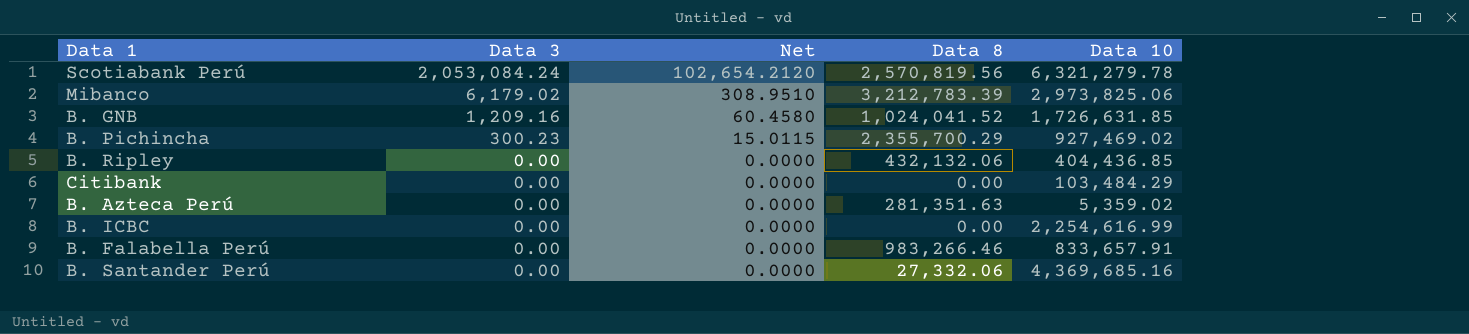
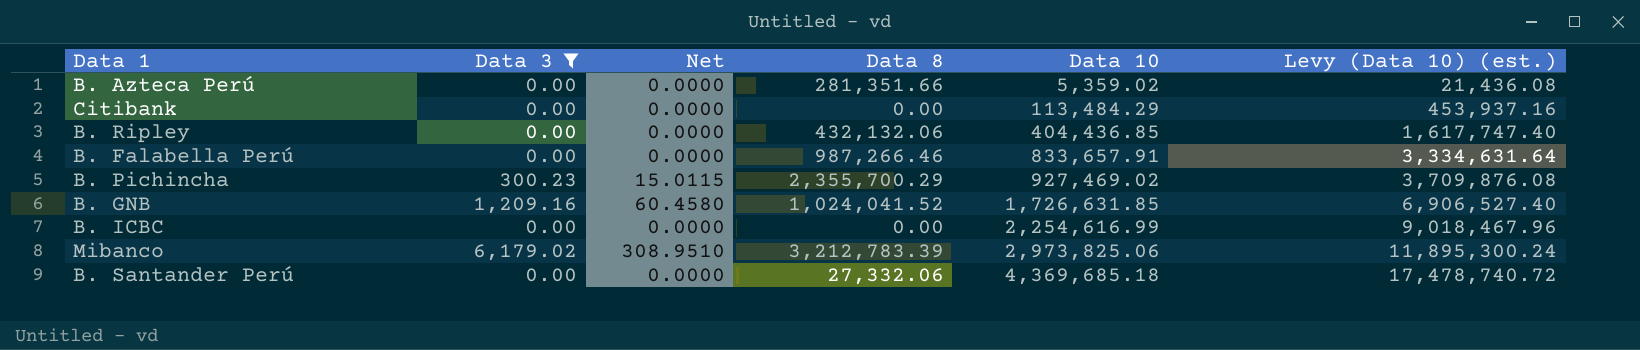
filter: none -> Data 3 != 2,053,084.24
row order: Data 3 descending -> Data 10 ascending
column Levy (Data 10) (est.) | formula: none -> [Data 10] * 4
B. Azteca Perú | Data 8: 281,351.63 -> 281,351.66
Citibank | Data 10: 103,484.29 -> 113,484.29
B. Falabella Perú | Data 8: 983,266.46 -> 987,266.46
B. Santander Perú | Data 10: 4,369,685.16 -> 4,369,685.18

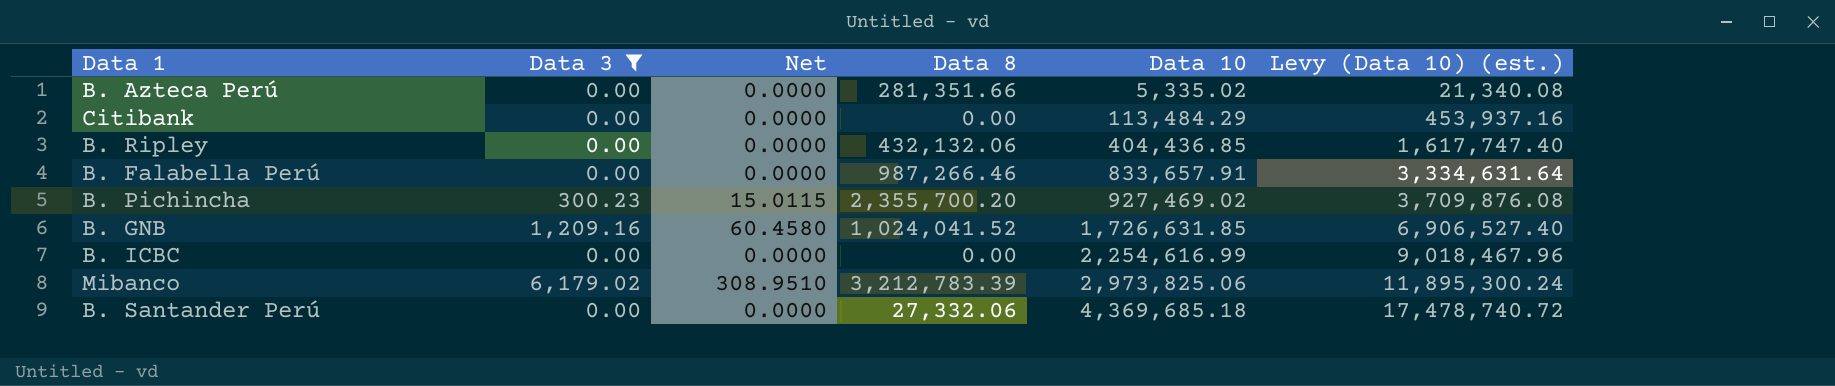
B. Azteca Perú | Data 10: 5,359.02 -> 5,335.02
B. Azteca Perú | Levy (Data 10) (est.): 21,436.08 -> 21,340.08
B. Pichincha | Data 8: 2,355,700.29 -> 2,355,700.20

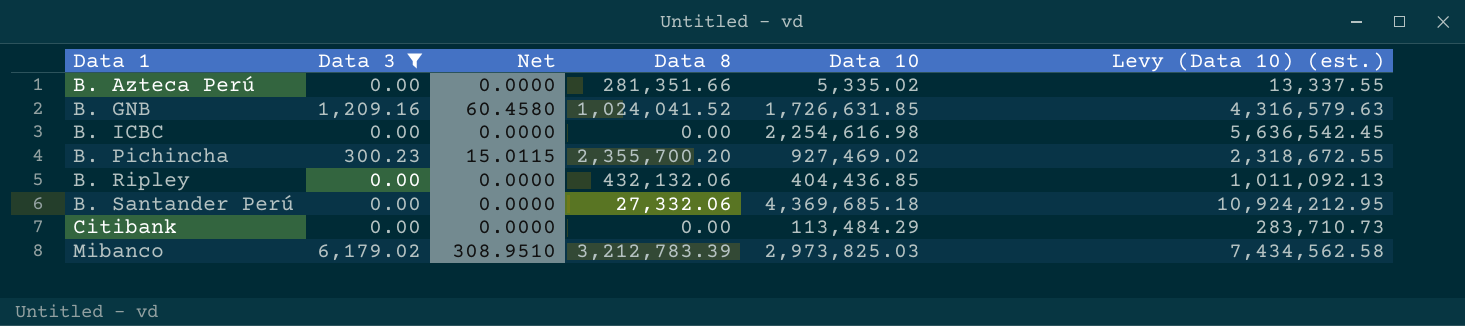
row order: Data 10 ascending -> Data 1 ascending
column Levy (Data 10) (est.) | formula: [Data 10] * 4 -> [Data 10] * 2.5
row B. Falabella Perú: 0.00 | 0.0000 | 987,266.46 | 833,657.91 | 3,334,631.64 -> none
B. ICBC | Data 10: 2,254,616.99 -> 2,254,616.98
Mibanco | Data 10: 2,973,825.06 -> 2,973,825.03

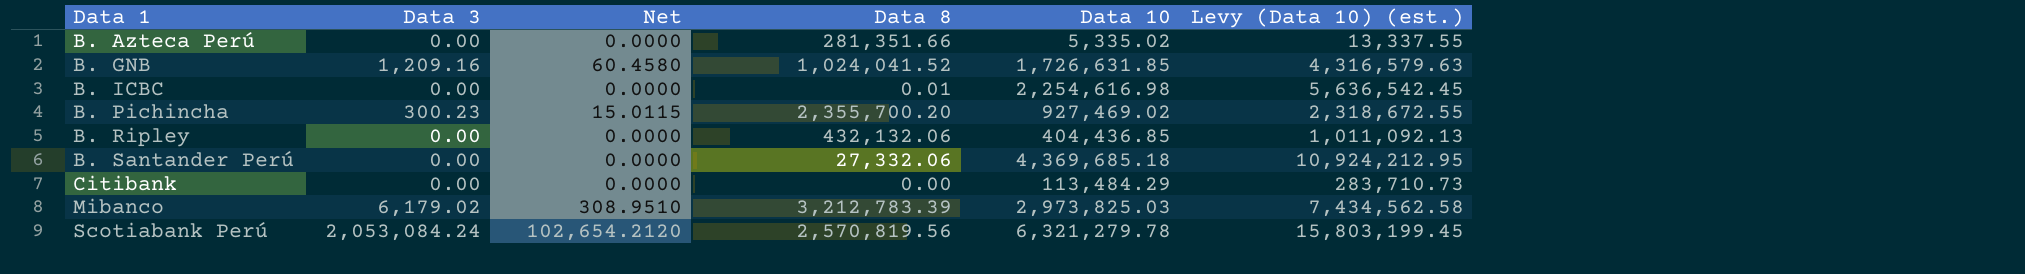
filter: Data 3 != 2,053,084.24 -> none
B. ICBC | Data 8: 0.00 -> 0.01

